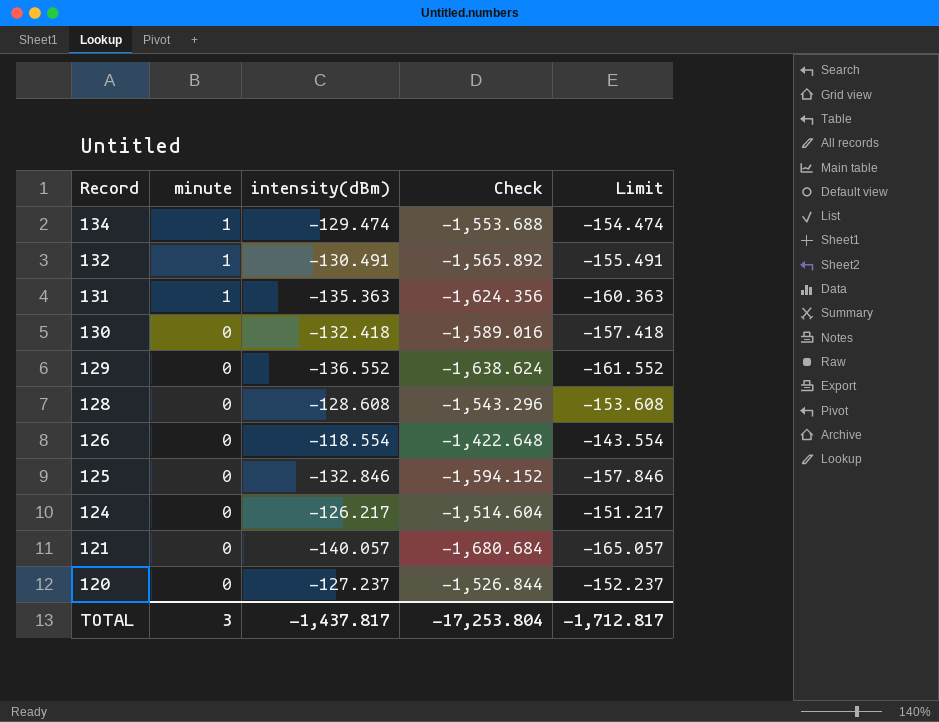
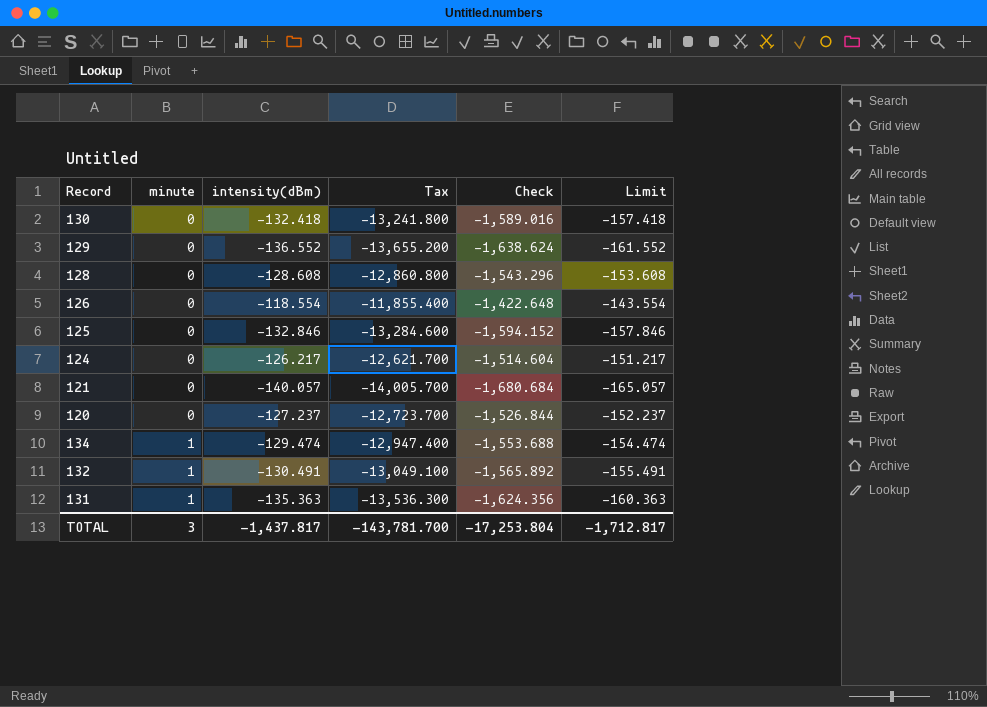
row order: Record descending -> minute ascending
column Tax | formula: none -> [intensity(dBm)] * 100

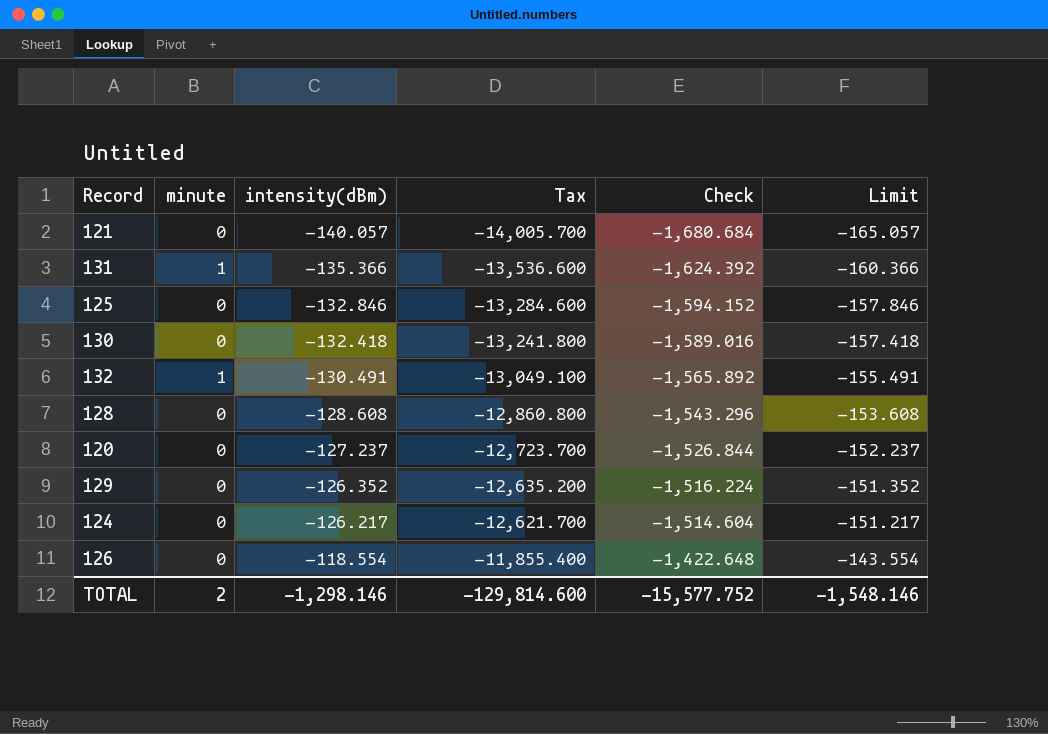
row order: minute ascending -> intensity(dBm) ascending
row 134: 1 | -129.474 | -12,947.400 | -1,553.688 | -154.474 -> none
131 | intensity(dBm): -135.363 -> -135.366
131 | Tax: -13,536.300 -> -13,536.600
131 | Check: -1,624.356 -> -1,624.392
131 | Limit: -160.363 -> -160.366
129 | intensity(dBm): -136.552 -> -126.352
129 | Tax: -13,655.200 -> -12,635.200
129 | Check: -1,638.624 -> -1,516.224
129 | Limit: -161.552 -> -151.352
TOTAL | minute: 3 -> 2
TOTAL | intensity(dBm): -1,437.817 -> -1,298.146
TOTAL | Tax: -143,781.700 -> -129,814.600
TOTAL | Check: -17,253.804 -> -15,577.752
TOTAL | Limit: -1,712.817 -> -1,548.146

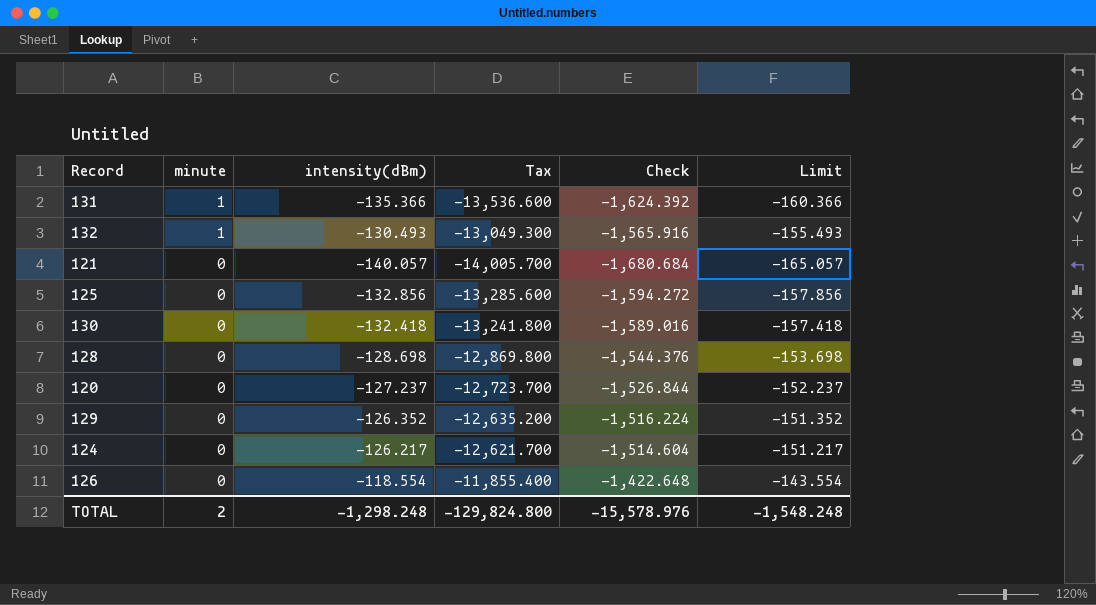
row order: intensity(dBm) ascending -> minute descending
132 | intensity(dBm): -130.491 -> -130.493
132 | Tax: -13,049.100 -> -13,049.300
132 | Check: -1,565.892 -> -1,565.916
132 | Limit: -155.491 -> -155.493
125 | intensity(dBm): -132.846 -> -132.856
125 | Tax: -13,284.600 -> -13,285.600
125 | Check: -1,594.152 -> -1,594.272
125 | Limit: -157.846 -> -157.856
128 | intensity(dBm): -128.608 -> -128.698
128 | Tax: -12,860.800 -> -12,869.800
128 | Check: -1,543.296 -> -1,544.376
128 | Limit: -153.608 -> -153.698
TOTAL | intensity(dBm): -1,298.146 -> -1,298.248
TOTAL | Tax: -129,814.600 -> -129,824.800
TOTAL | Check: -15,577.752 -> -15,578.976
TOTAL | Limit: -1,548.146 -> -1,548.248

